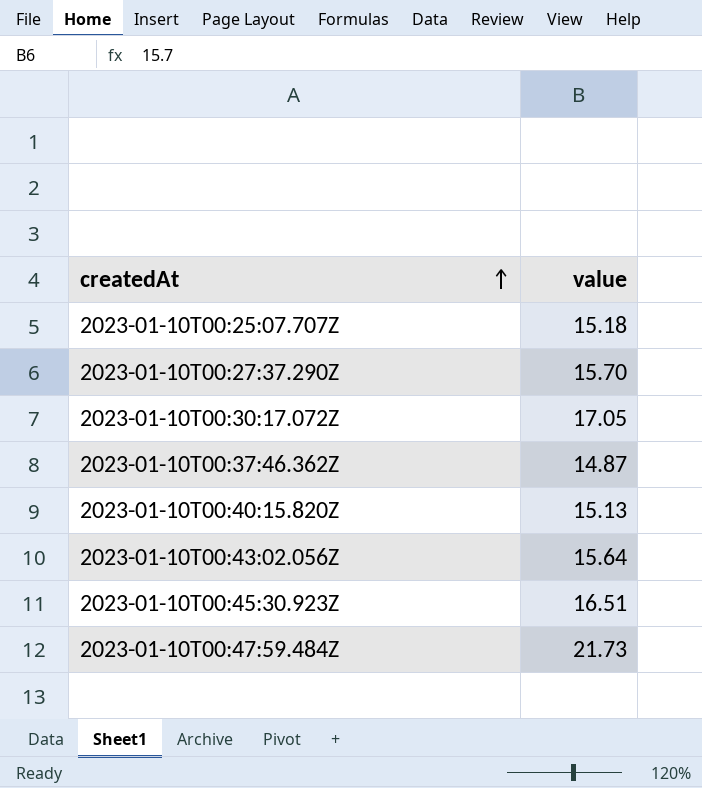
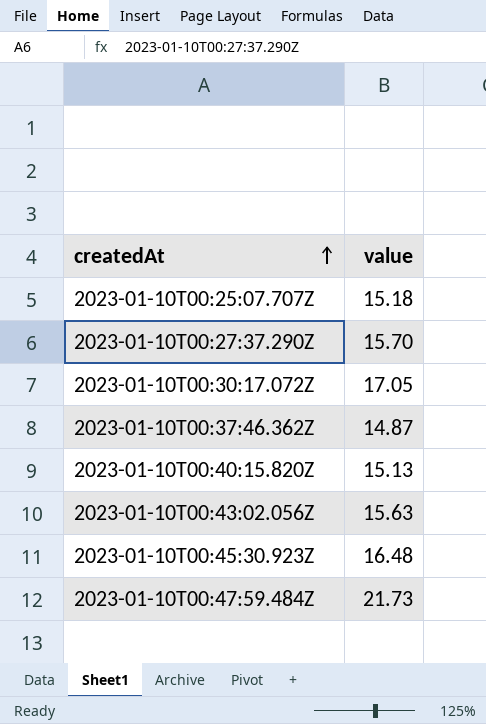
2023-01-10T00:43:02.056Z | value: 15.64 -> 15.63
2023-01-10T00:45:30.923Z | value: 16.51 -> 16.48

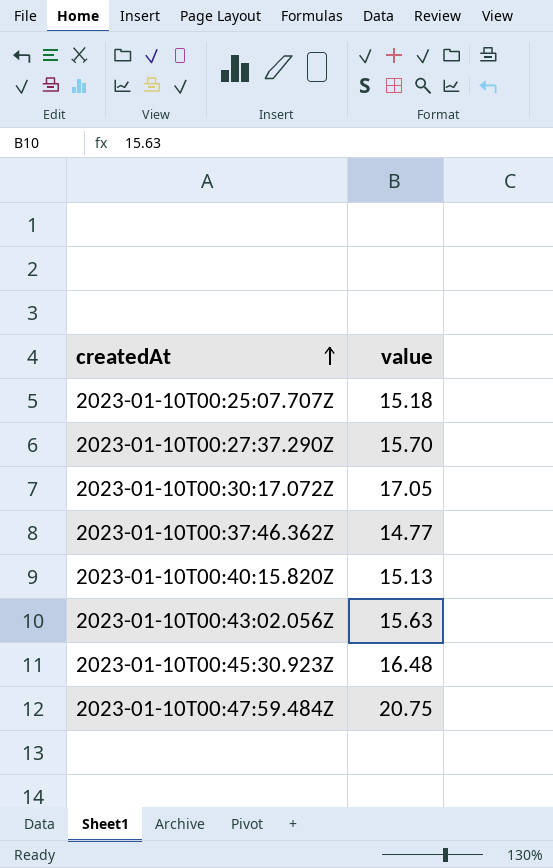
2023-01-10T00:37:46.362Z | value: 14.87 -> 14.77
2023-01-10T00:47:59.484Z | value: 21.73 -> 20.75

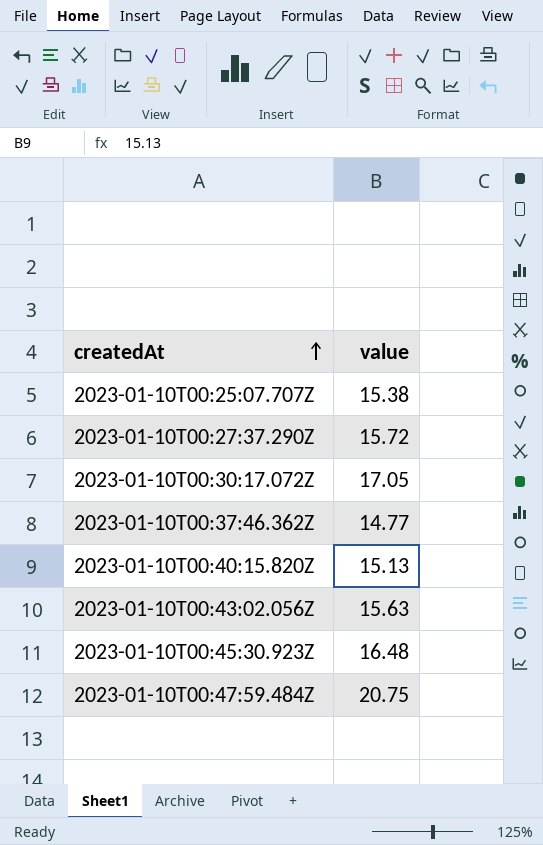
2023-01-10T00:25:07.707Z | value: 15.18 -> 15.38
2023-01-10T00:27:37.290Z | value: 15.70 -> 15.72

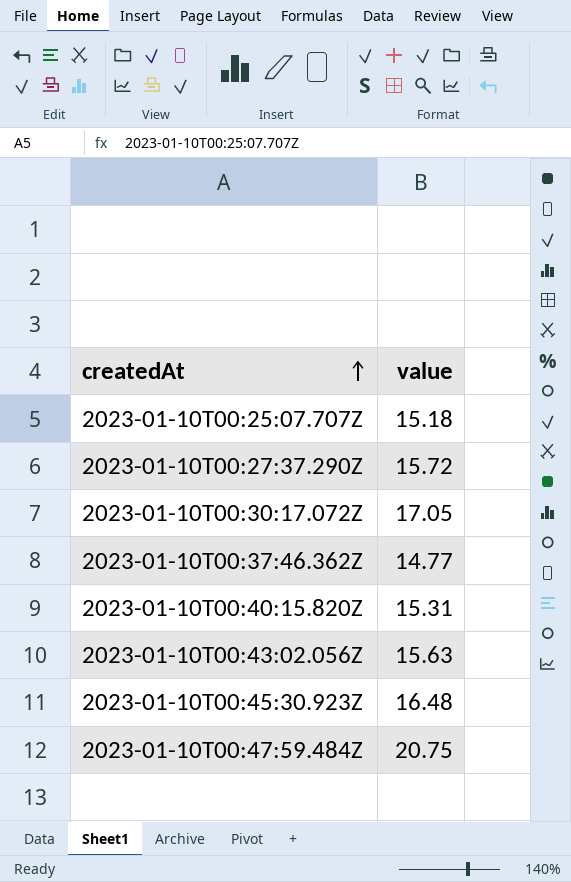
2023-01-10T00:25:07.707Z | value: 15.38 -> 15.18
2023-01-10T00:40:15.820Z | value: 15.13 -> 15.31

